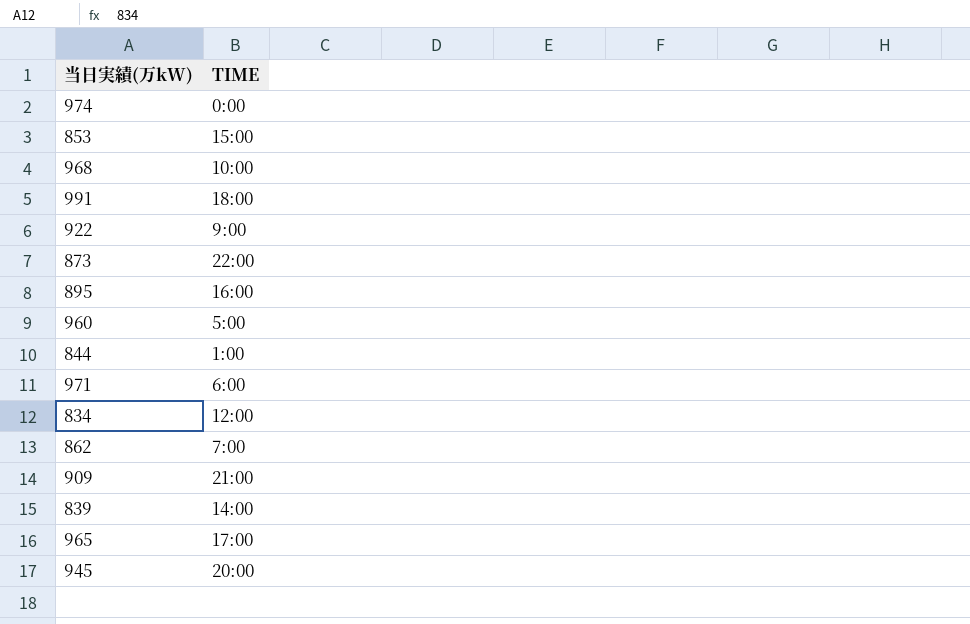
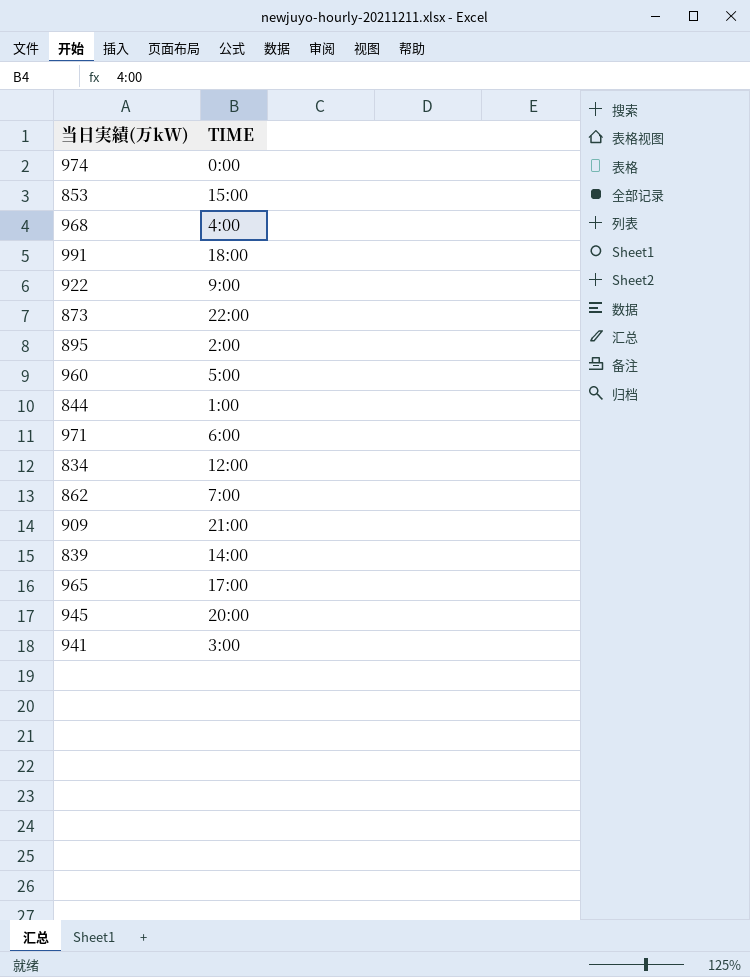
968 | TIME: 10:00 -> 4:00
895 | TIME: 16:00 -> 2:00
row 941: none -> 3:00

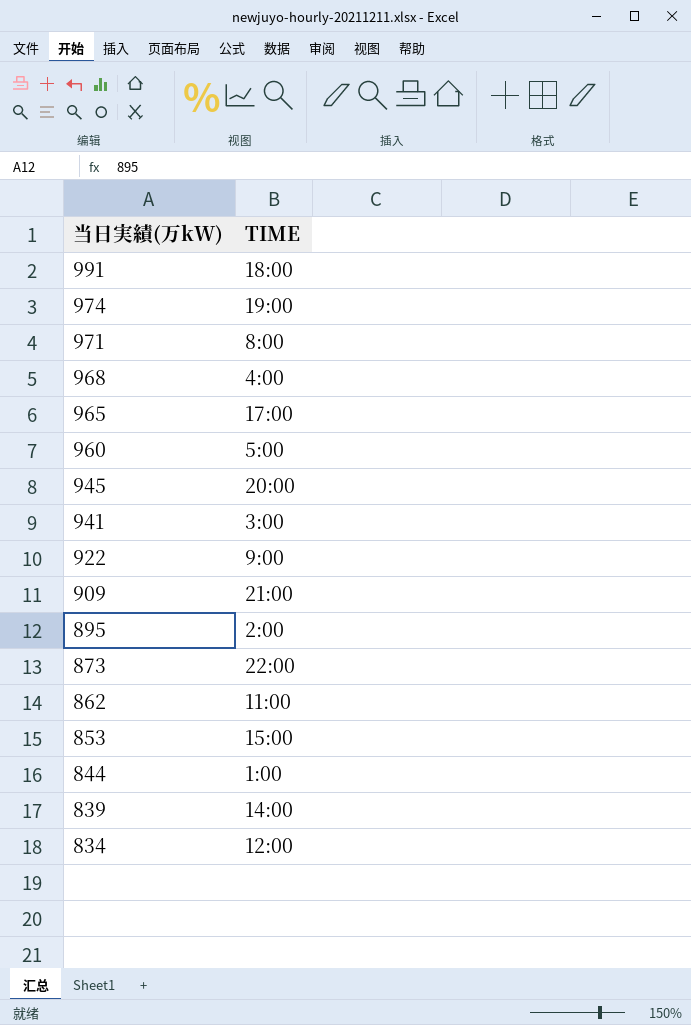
row order: none -> 当日実績(万kW) descending
974 | TIME: 0:00 -> 19:00
971 | TIME: 6:00 -> 8:00
862 | TIME: 7:00 -> 11:00

